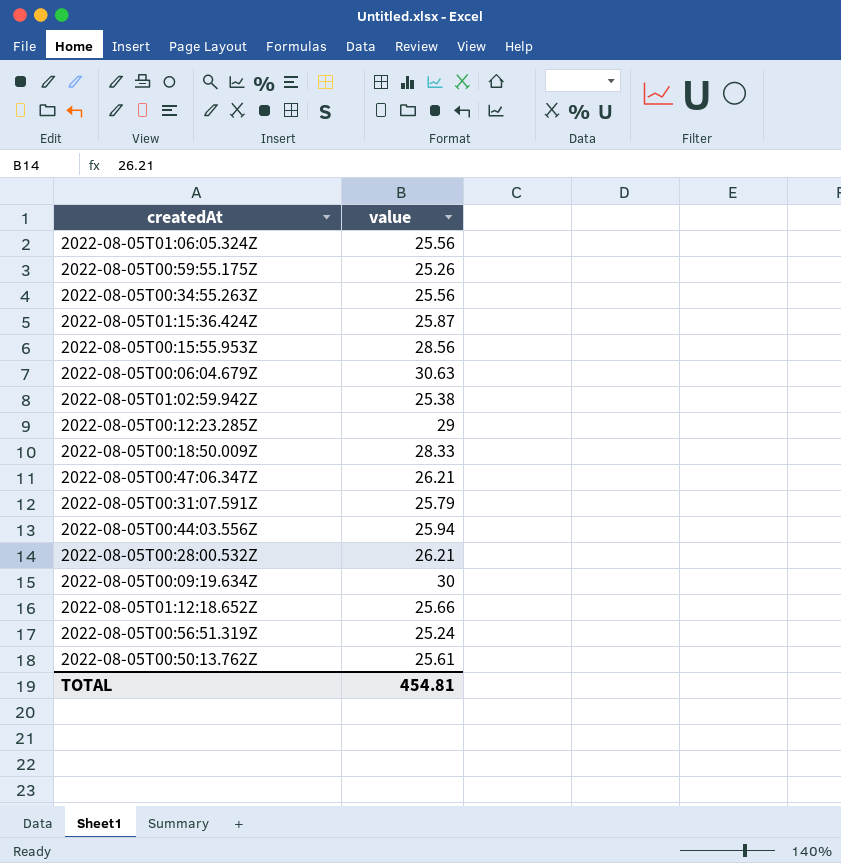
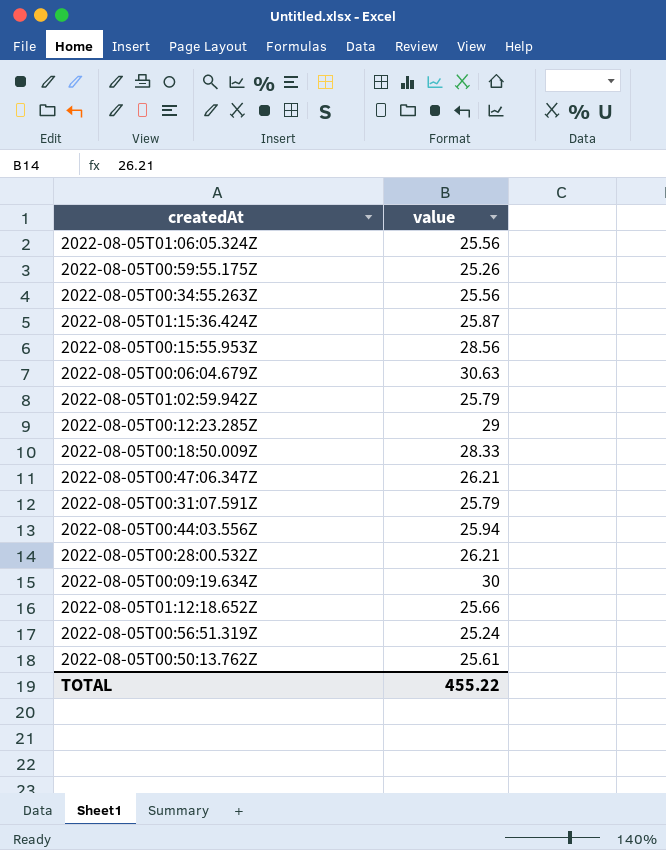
2022-08-05T01:02:59.942Z | value: 25.38 -> 25.79
TOTAL | value: 454.81 -> 455.22

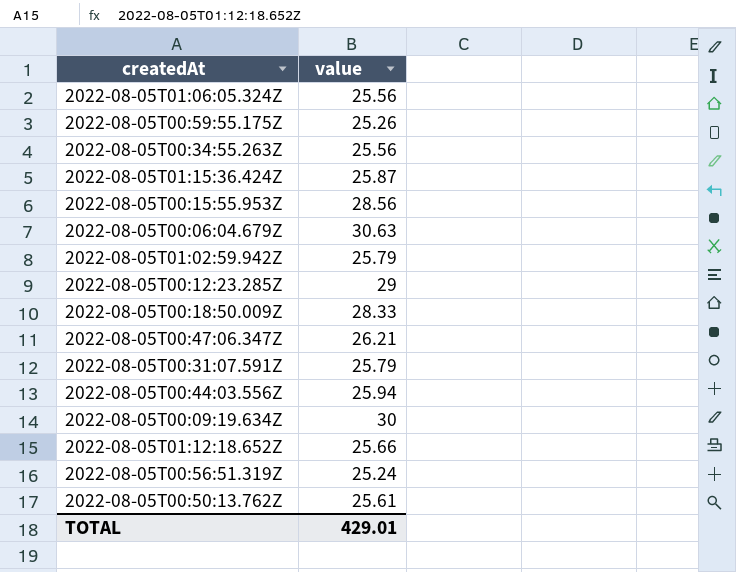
row 2022-08-05T00:28:00.532Z: 26.21 -> none
TOTAL | value: 455.22 -> 429.01

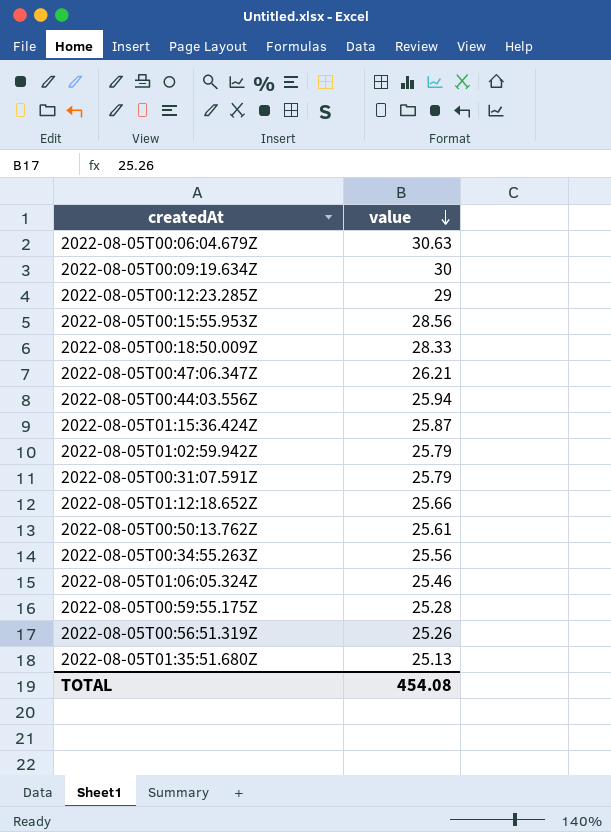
row order: none -> value descending
2022-08-05T01:06:05.324Z | value: 25.56 -> 25.46
2022-08-05T00:59:55.175Z | value: 25.26 -> 25.28
2022-08-05T00:56:51.319Z | value: 25.24 -> 25.26
row 2022-08-05T01:35:51.680Z: none -> 25.13
TOTAL | value: 429.01 -> 454.08

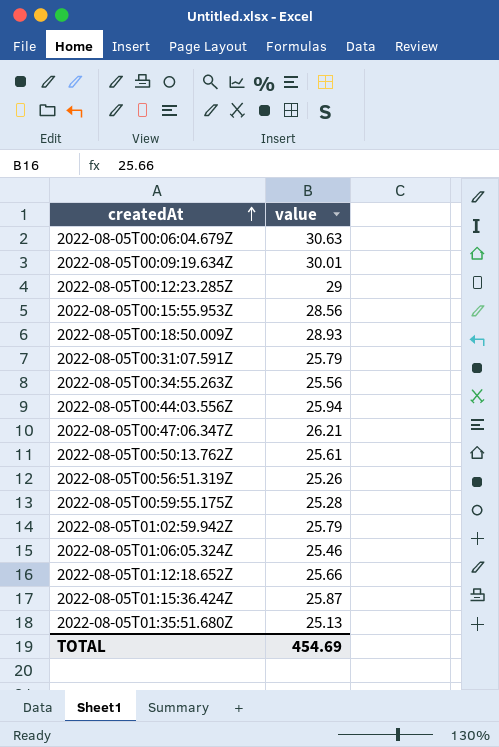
row order: value descending -> createdAt ascending
2022-08-05T00:09:19.634Z | value: 30 -> 30.01
2022-08-05T00:18:50.009Z | value: 28.33 -> 28.93
TOTAL | value: 454.08 -> 454.69

